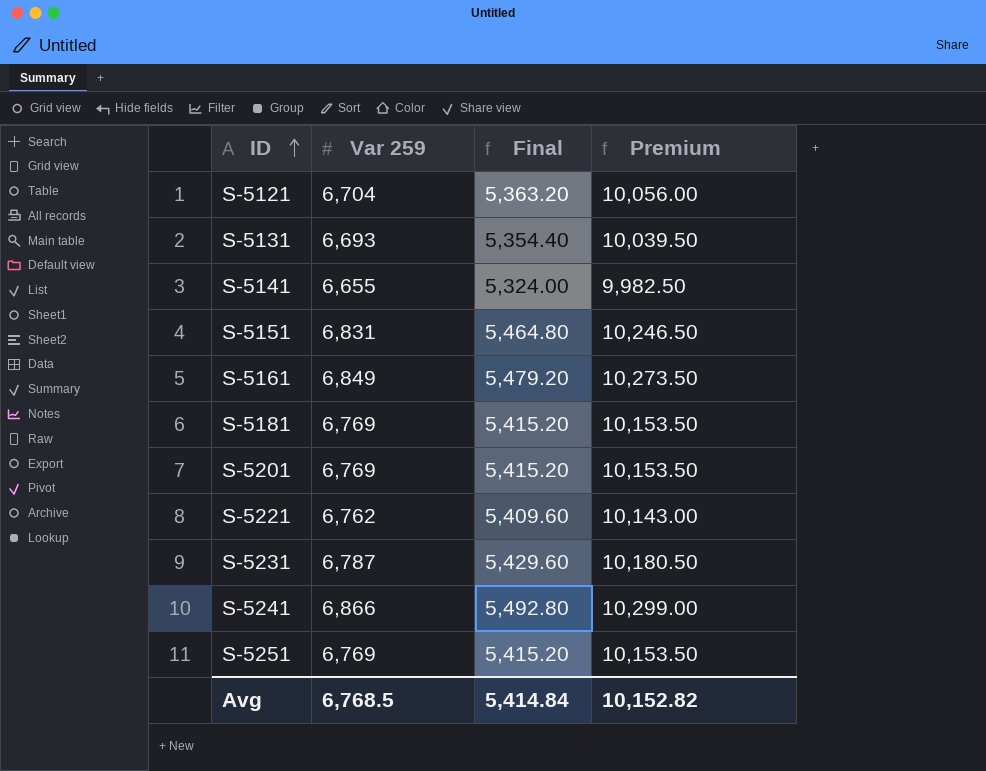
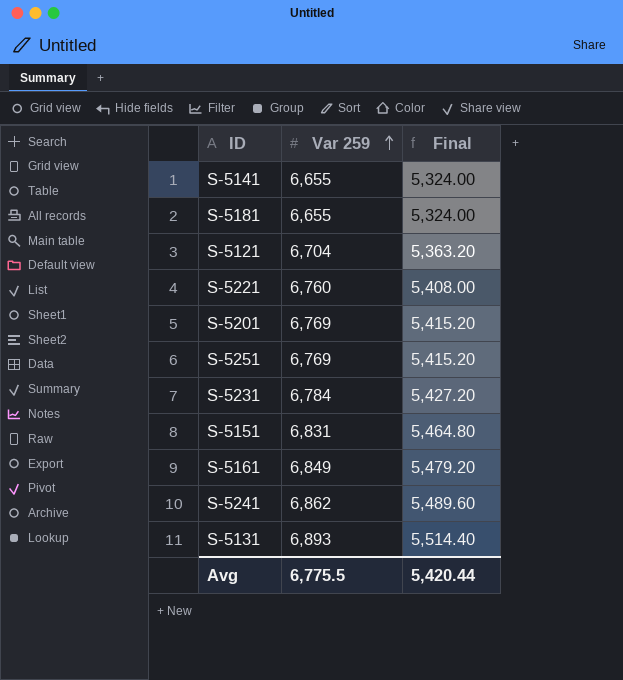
row order: ID ascending -> Var 259 ascending
column Premium | formula: [Var 259] * 1.5 -> none
S-5181 | Var 259: 6,769 -> 6,655
S-5181 | Final: 5,415.20 -> 5,324.00
S-5221 | Var 259: 6,762 -> 6,760
S-5221 | Final: 5,409.60 -> 5,408.00
S-5231 | Var 259: 6,787 -> 6,784
S-5231 | Final: 5,429.60 -> 5,427.20
S-5241 | Var 259: 6,866 -> 6,862
S-5241 | Final: 5,492.80 -> 5,489.60
S-5131 | Var 259: 6,693 -> 6,893
S-5131 | Final: 5,354.40 -> 5,514.40
Avg | Var 259: 6,768.5 -> 6,775.5
Avg | Final: 5,414.84 -> 5,420.44

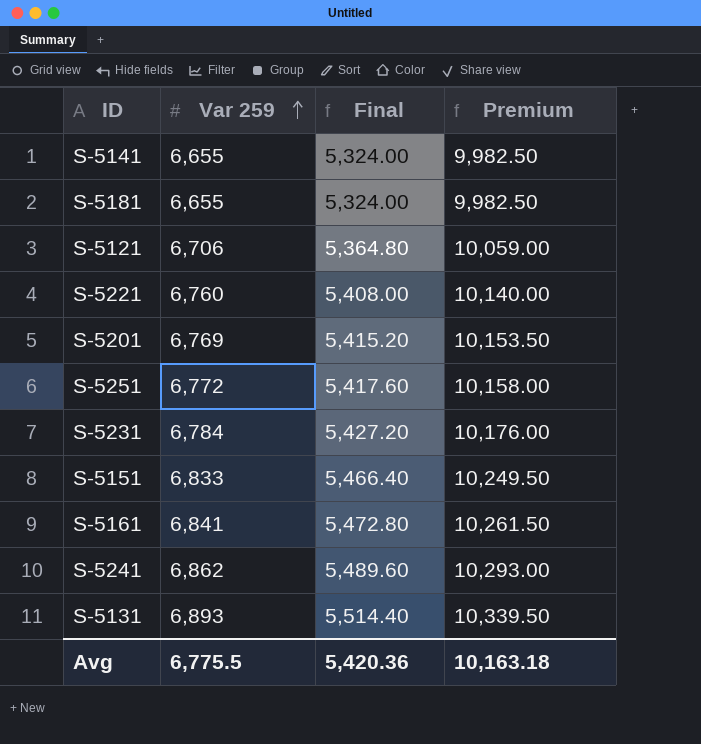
column Premium | formula: none -> [Var 259] * 1.5
S-5121 | Var 259: 6,704 -> 6,706
S-5121 | Final: 5,363.20 -> 5,364.80
S-5251 | Var 259: 6,769 -> 6,772
S-5251 | Final: 5,415.20 -> 5,417.60
S-5151 | Var 259: 6,831 -> 6,833
S-5151 | Final: 5,464.80 -> 5,466.40
S-5161 | Var 259: 6,849 -> 6,841
S-5161 | Final: 5,479.20 -> 5,472.80
Avg | Final: 5,420.44 -> 5,420.36

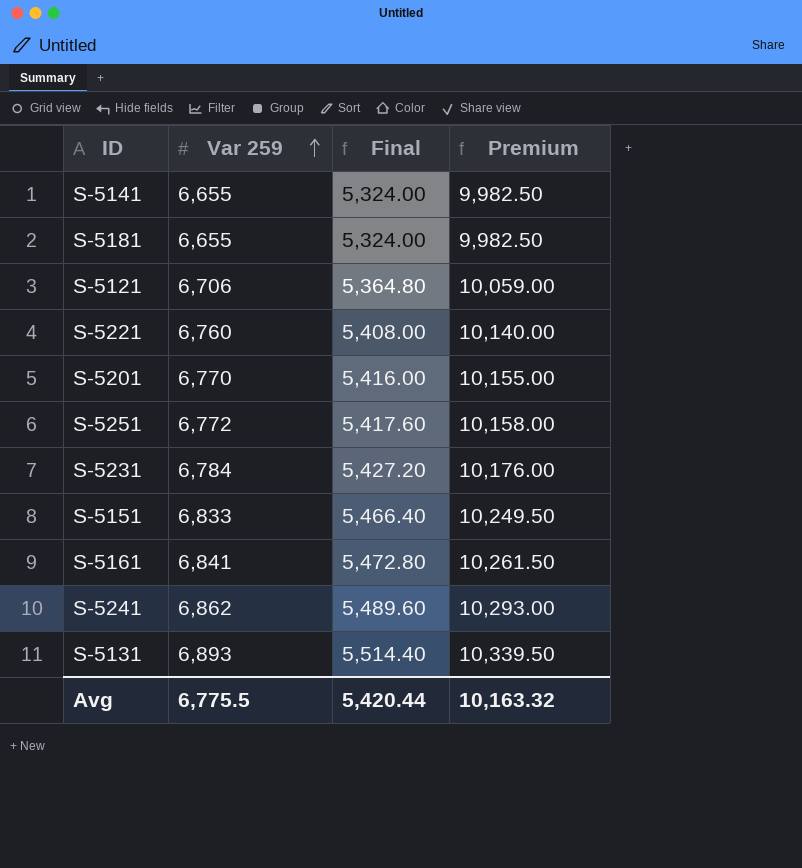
S-5201 | Var 259: 6,769 -> 6,770
S-5201 | Final: 5,415.20 -> 5,416.00
S-5201 | Premium: 10,153.50 -> 10,155.00
Avg | Final: 5,420.36 -> 5,420.44
Avg | Premium: 10,163.18 -> 10,163.32

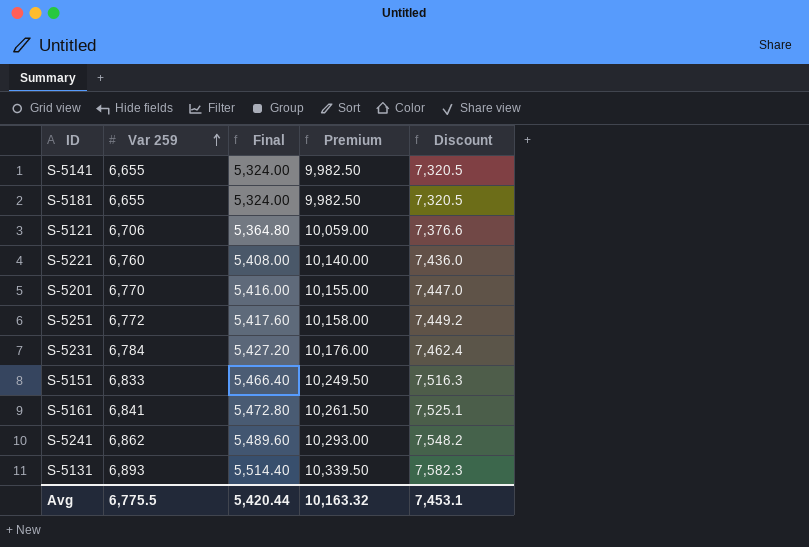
column Discount | formula: none -> [Var 259] * 1.1

